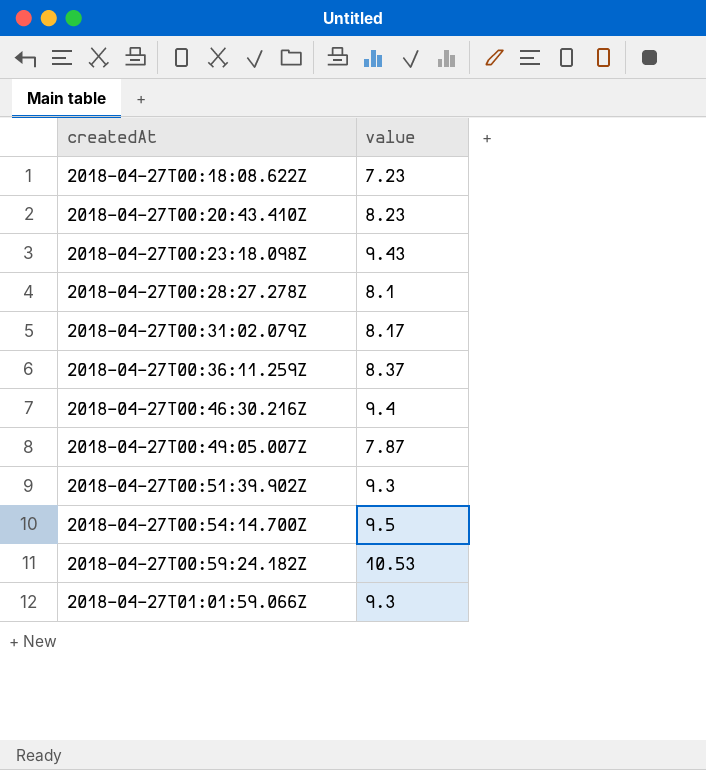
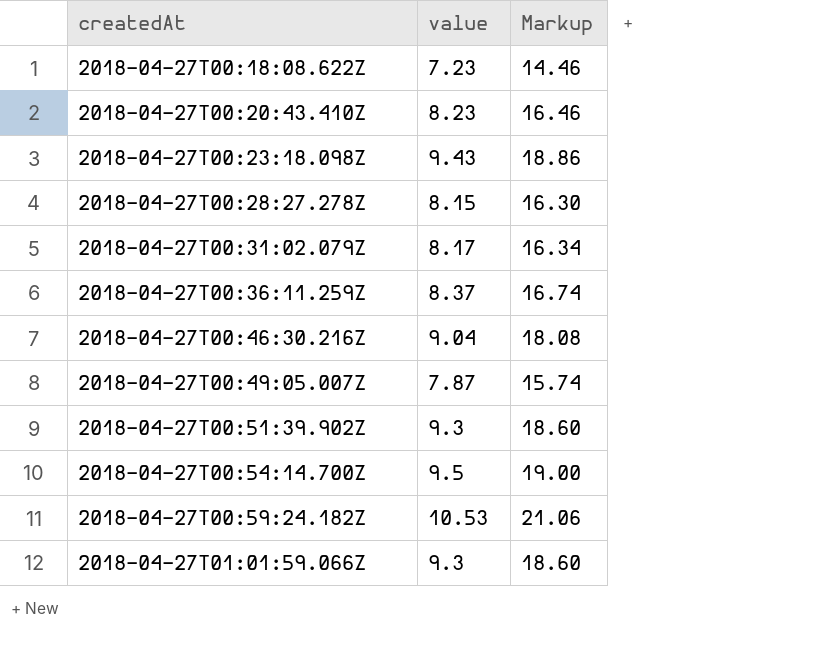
column Markup | formula: none -> [value] * 2
2018-04-27T00:28:27.278Z | value: 8.1 -> 8.15
2018-04-27T00:46:30.216Z | value: 9.4 -> 9.04

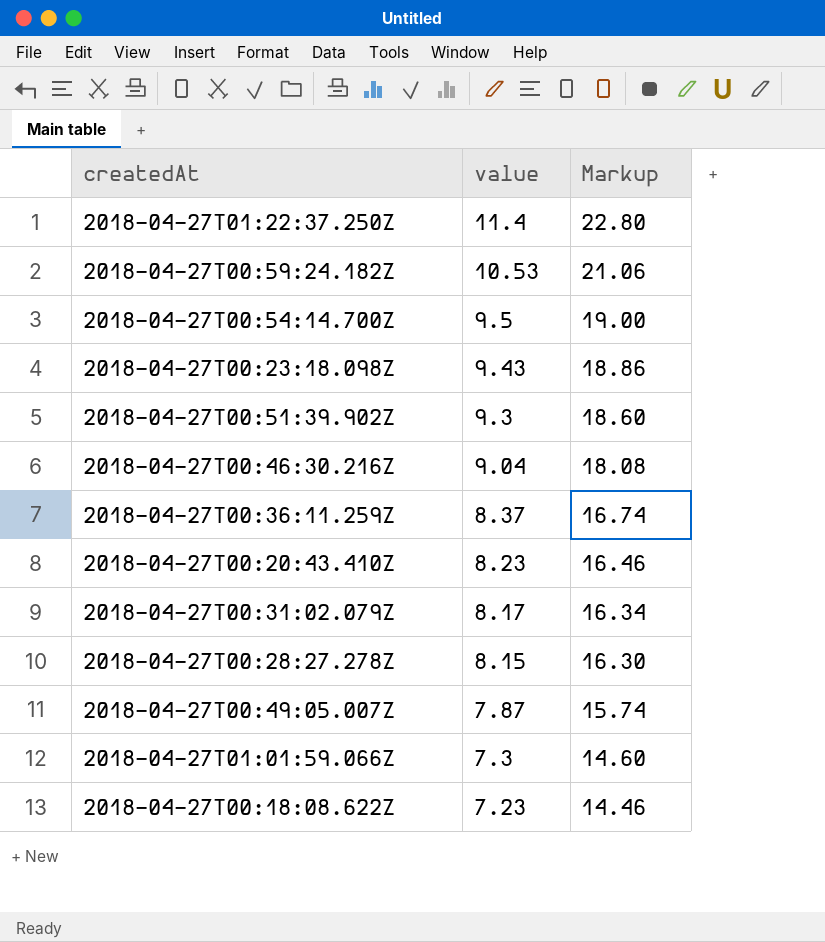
row order: createdAt ascending -> value descending
row 2018-04-27T01:22:37.250Z: none -> 11.4 | 22.80
2018-04-27T01:01:59.066Z | value: 9.3 -> 7.3
2018-04-27T01:01:59.066Z | Markup: 18.60 -> 14.60

